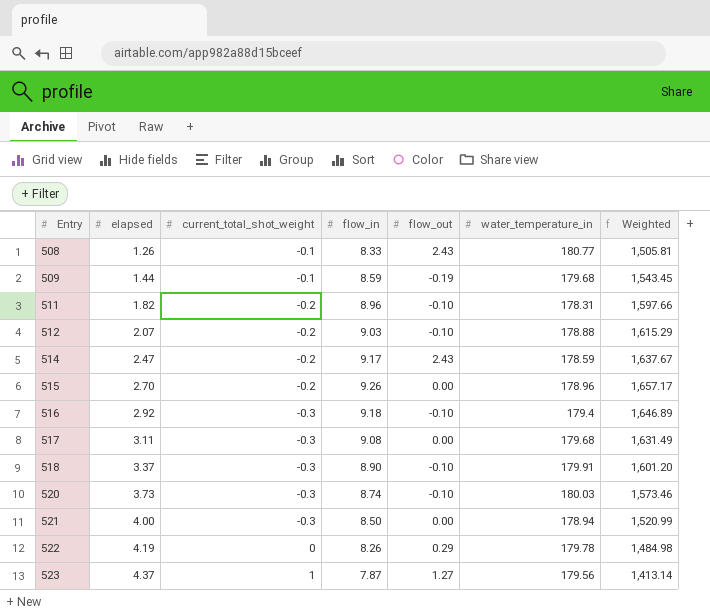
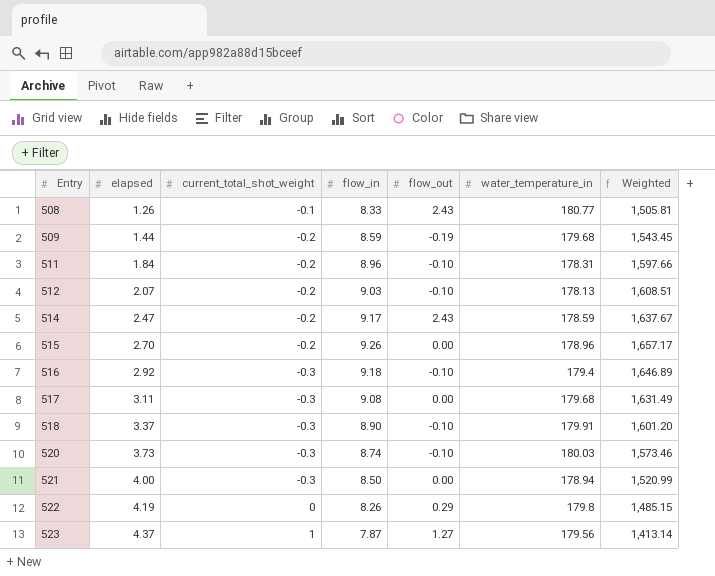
509 | current_total_shot_weight: -0.1 -> -0.2
511 | elapsed: 1.82 -> 1.84
512 | water_temperature_in: 178.88 -> 178.13
512 | Weighted: 1,615.29 -> 1,608.51
522 | water_temperature_in: 179.78 -> 179.8
522 | Weighted: 1,484.98 -> 1,485.15

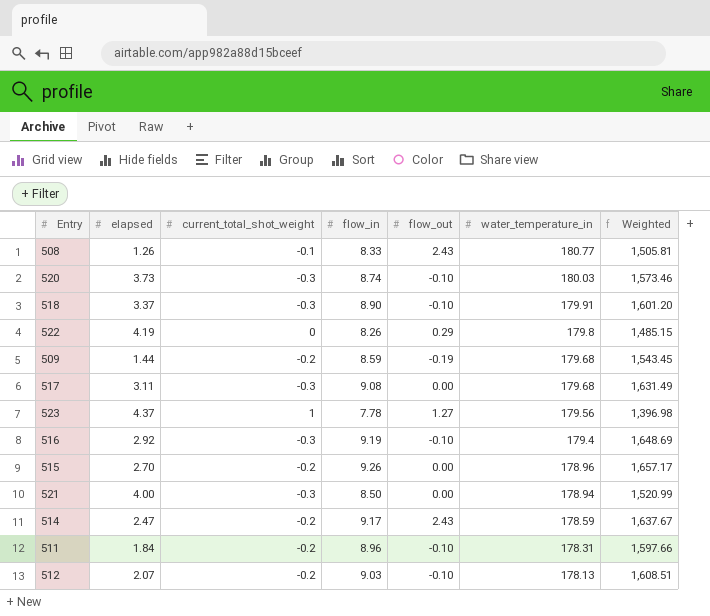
row order: Entry ascending -> water_temperature_in descending
523 | flow_in: 7.87 -> 7.78
523 | Weighted: 1,413.14 -> 1,396.98
516 | flow_in: 9.18 -> 9.19
516 | Weighted: 1,646.89 -> 1,648.69

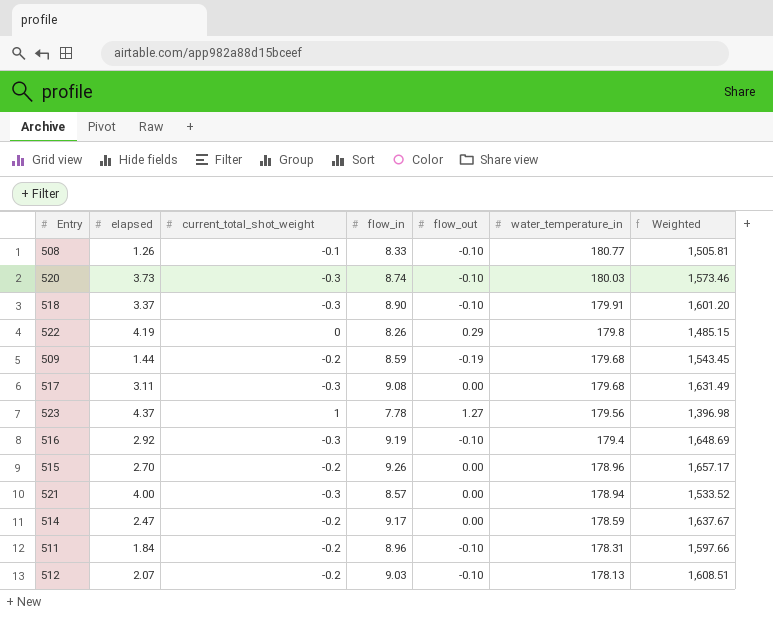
508 | flow_out: 2.43 -> -0.10
521 | flow_in: 8.50 -> 8.57
521 | Weighted: 1,520.99 -> 1,533.52
514 | flow_out: 2.43 -> 0.00

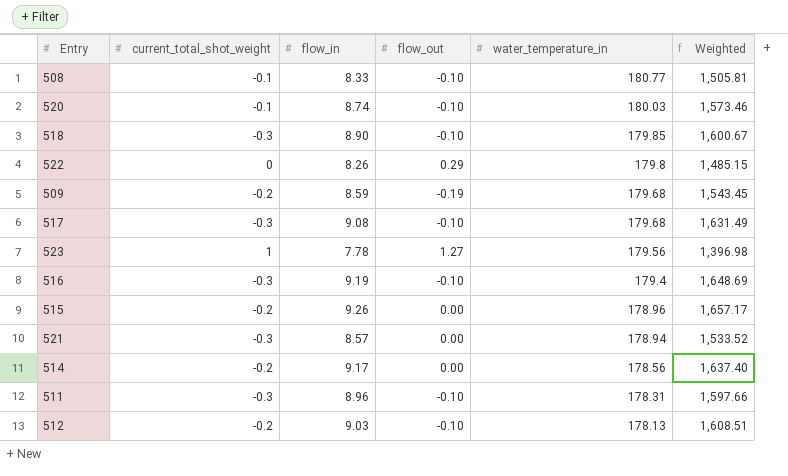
column elapsed | position: 2 -> none
520 | current_total_shot_weight: -0.3 -> -0.1
518 | water_temperature_in: 179.91 -> 179.85
518 | Weighted: 1,601.20 -> 1,600.67
517 | flow_out: 0.00 -> -0.10
514 | water_temperature_in: 178.59 -> 178.56
514 | Weighted: 1,637.67 -> 1,637.40
511 | current_total_shot_weight: -0.2 -> -0.3

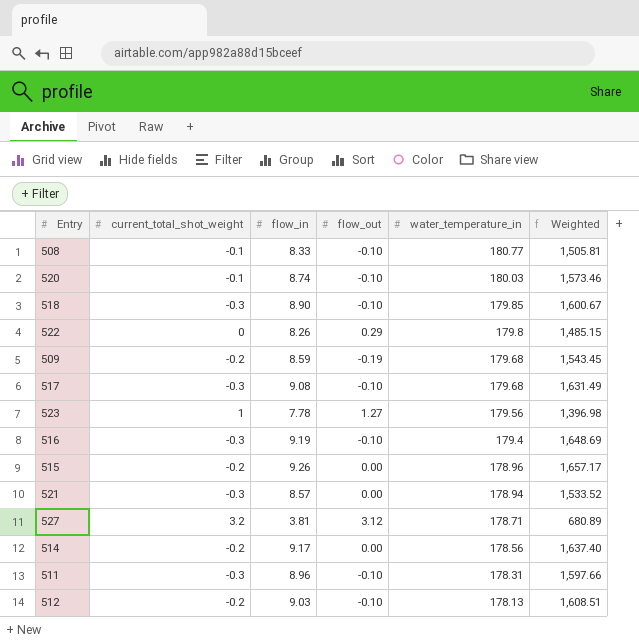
row 527: none -> 3.2 | 3.81 | 3.12 | 178.71 | 680.89

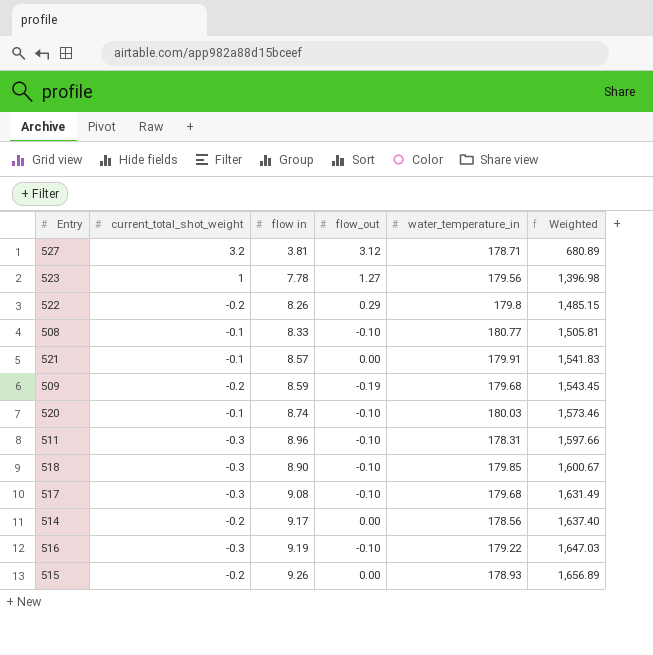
row order: water_temperature_in descending -> Weighted ascending
column name: flow_in -> flow in
row 512: -0.2 | 9.03 | -0.10 | 178.13 | 1,608.51 -> none
522 | current_total_shot_weight: 0 -> -0.2
521 | current_total_shot_weight: -0.3 -> -0.1
521 | water_temperature_in: 178.94 -> 179.91
521 | Weighted: 1,533.52 -> 1,541.83
516 | water_temperature_in: 179.4 -> 179.22
516 | Weighted: 1,648.69 -> 1,647.03
515 | water_temperature_in: 178.96 -> 178.93
515 | Weighted: 1,657.17 -> 1,656.89

